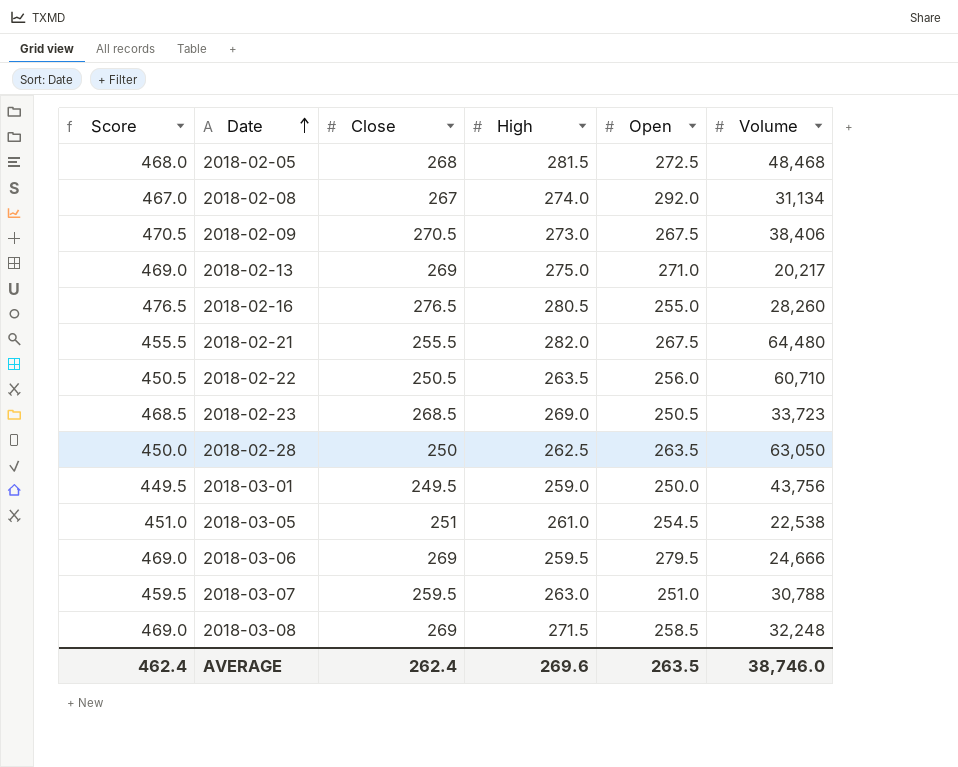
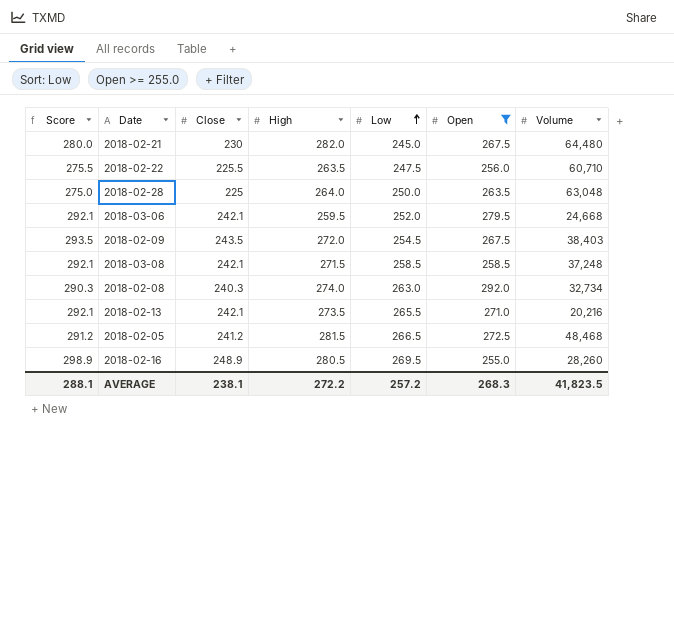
filter: none -> Open >= 255.0
row order: Date ascending -> Low ascending
column Score | formula: [Close] + 200 -> [Close] + 50
column Low | position: none -> 5
2018-02-21 | Close: 255.5 -> 230
2018-02-22 | Close: 250.5 -> 225.5
2018-02-28 | Close: 250 -> 225
2018-02-28 | High: 262.5 -> 264.0
2018-02-28 | Volume: 63,050 -> 63,048
2018-03-06 | Close: 269 -> 242.1
2018-03-06 | Volume: 24,666 -> 24,668
2018-02-09 | Close: 270.5 -> 243.5
2018-02-09 | High: 273.0 -> 272.0
2018-02-09 | Volume: 38,406 -> 38,403
2018-03-08 | Close: 269 -> 242.1
2018-03-08 | Volume: 32,248 -> 37,248
2018-02-08 | Close: 267 -> 240.3
2018-02-08 | Volume: 31,134 -> 32,734
2018-02-13 | Close: 269 -> 242.1
2018-02-13 | High: 275.0 -> 273.5
2018-02-13 | Volume: 20,217 -> 20,216
2018-02-05 | Close: 268 -> 241.2
2018-02-16 | Close: 276.5 -> 248.9
AVERAGE | Score: 462.4 -> 288.1
AVERAGE | Close: 262.4 -> 238.1
AVERAGE | High: 269.6 -> 272.2
AVERAGE | Open: 263.5 -> 268.3
AVERAGE | Volume: 38,746.0 -> 41,823.5

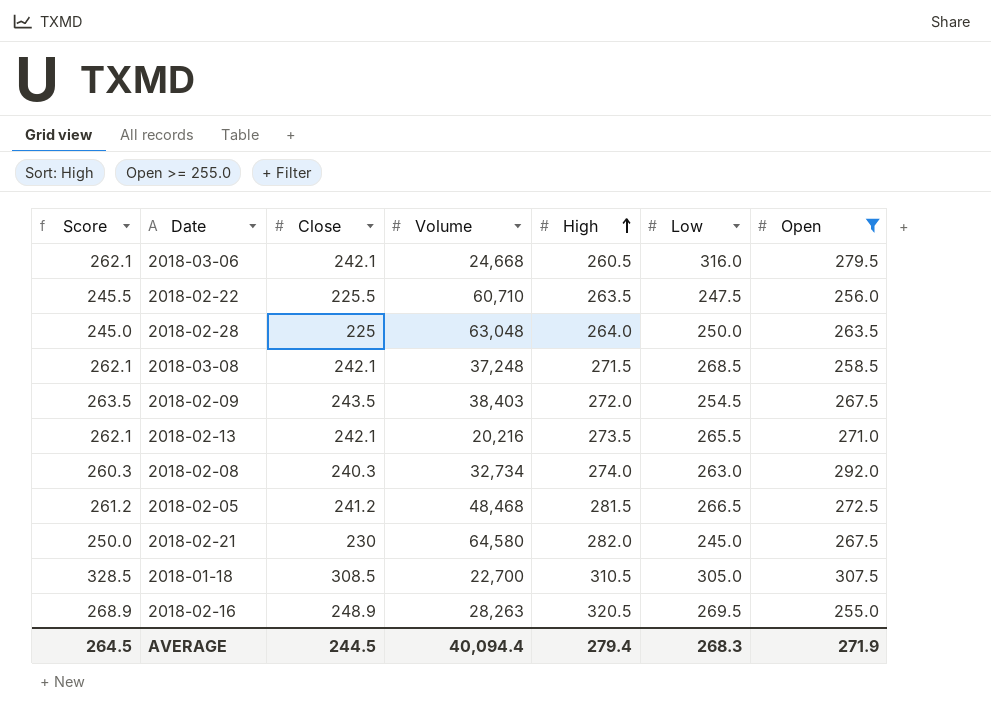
row order: Low ascending -> High ascending
column Score | formula: [Close] + 50 -> [Close] + 20
column Volume | position: 7 -> 4
2018-03-06 | High: 259.5 -> 260.5
2018-03-06 | Low: 252.0 -> 316.0
2018-03-08 | Low: 258.5 -> 268.5
2018-02-21 | Volume: 64,480 -> 64,580
row 2018-01-18: none -> 328.5 | 308.5 | 22,700 | 310.5 | 305.0 | 307.5
2018-02-16 | Volume: 28,260 -> 28,263
2018-02-16 | High: 280.5 -> 320.5
AVERAGE | Score: 288.1 -> 264.5
AVERAGE | Close: 238.1 -> 244.5
AVERAGE | Volume: 41,823.5 -> 40,094.4
AVERAGE | High: 272.2 -> 279.4
AVERAGE | Low: 257.2 -> 268.3
AVERAGE | Open: 268.3 -> 271.9

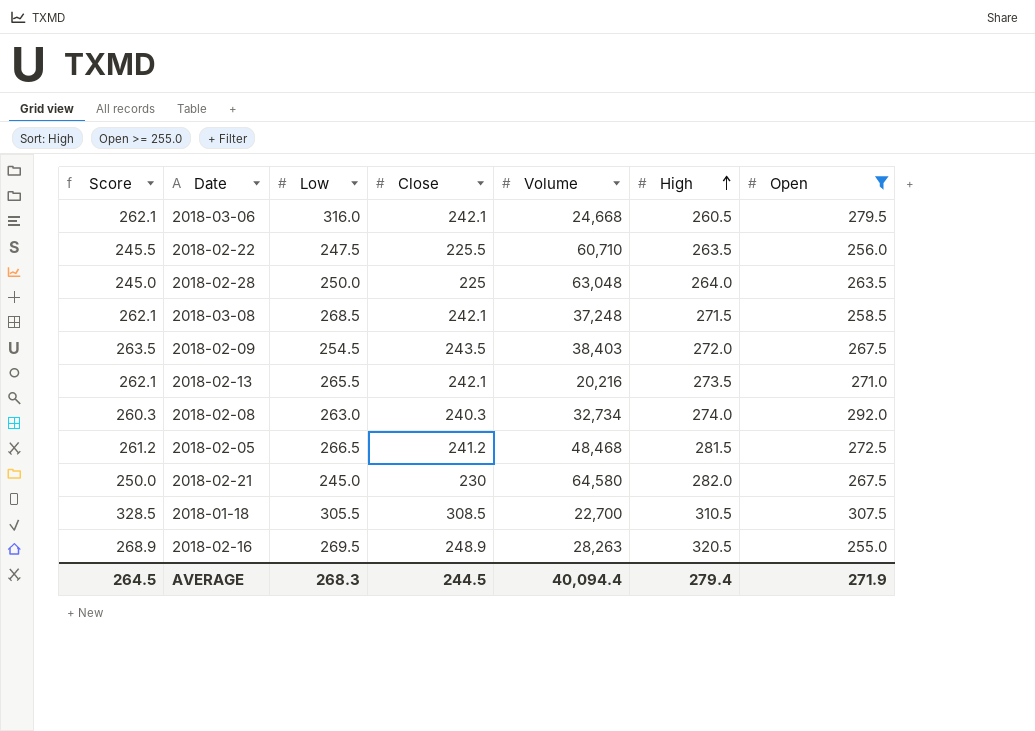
column Low | position: 6 -> 3
2018-01-18 | Low: 305.0 -> 305.5

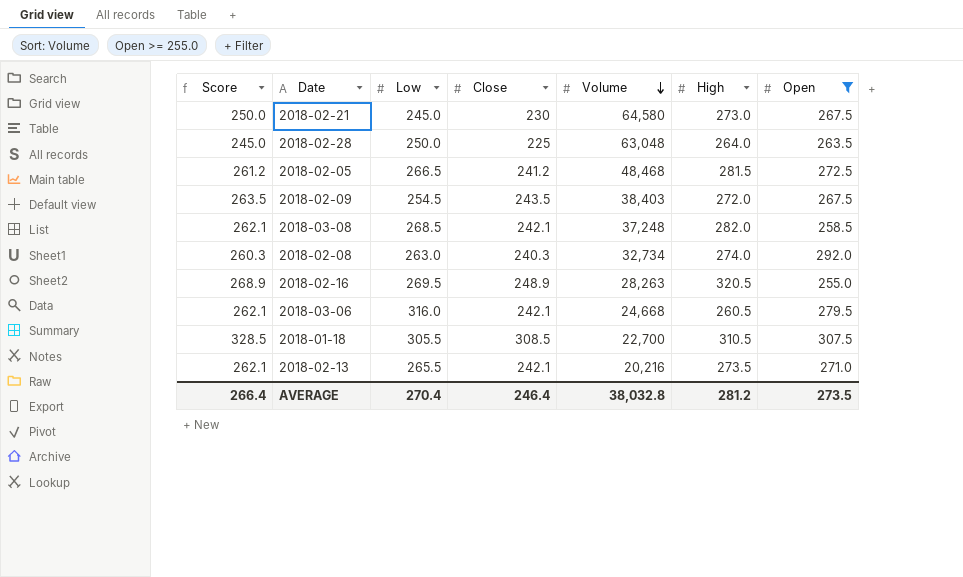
row order: High ascending -> Volume descending
row 2018-02-22: 245.5 | 247.5 | 225.5 | 60,710 | 263.5 | 256.0 -> none
2018-02-21 | High: 282.0 -> 273.0
2018-03-08 | High: 271.5 -> 282.0
AVERAGE | Score: 264.5 -> 266.4
AVERAGE | Low: 268.3 -> 270.4
AVERAGE | Close: 244.5 -> 246.4
AVERAGE | Volume: 40,094.4 -> 38,032.8
AVERAGE | High: 279.4 -> 281.2
AVERAGE | Open: 271.9 -> 273.5

